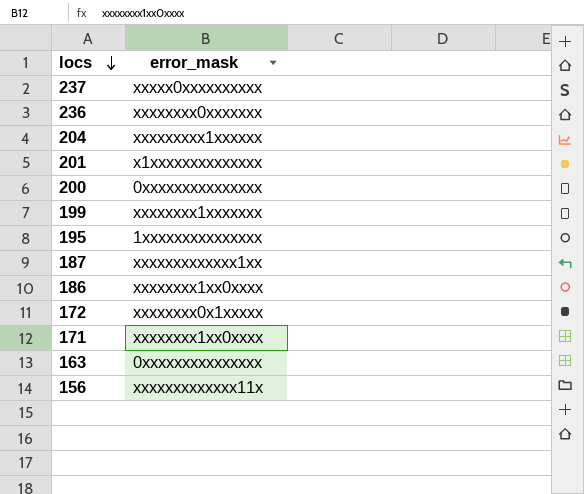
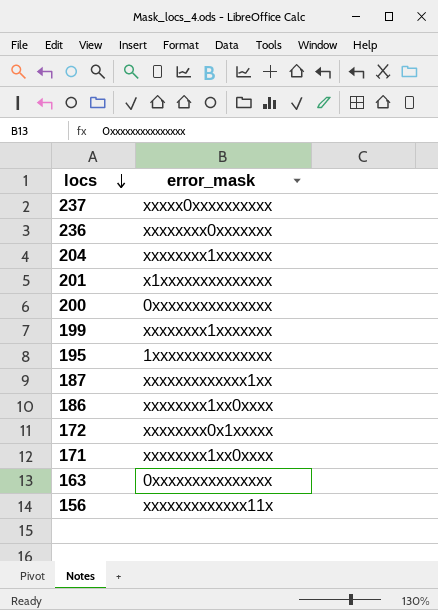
204 | error_mask: xxxxxxxxx1xxxxxx -> xxxxxxxx1xxxxxxx

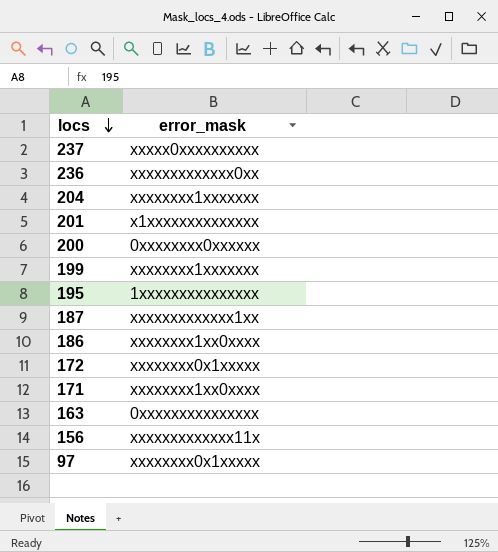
236 | error_mask: xxxxxxxx0xxxxxxx -> xxxxxxxxxxxxx0xx
200 | error_mask: 0xxxxxxxxxxxxxxx -> 0xxxxxxxx0xxxxxx
row 97: none -> xxxxxxxx0x1xxxxx

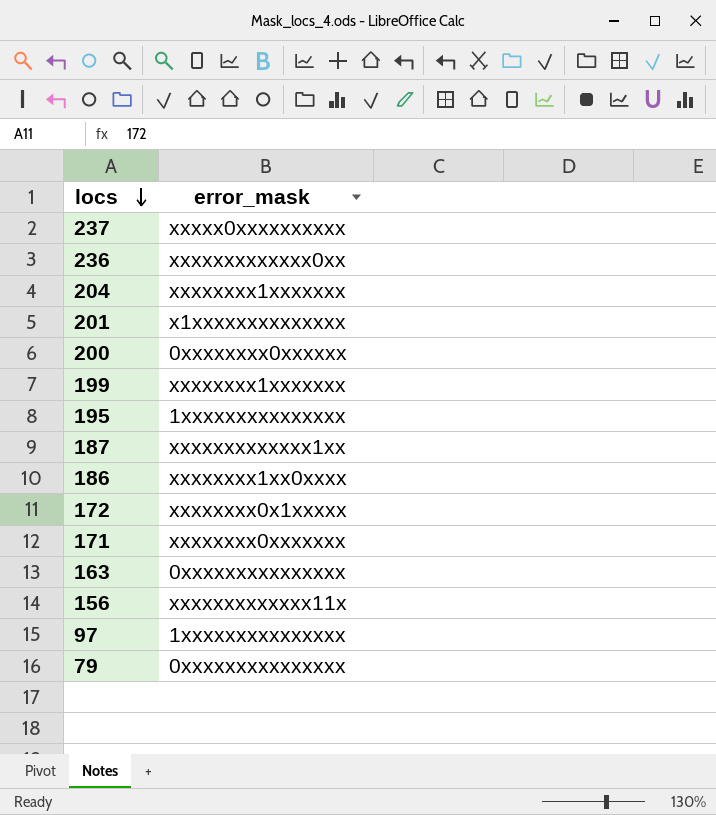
171 | error_mask: xxxxxxxx1xx0xxxx -> xxxxxxxx0xxxxxxx
97 | error_mask: xxxxxxxx0x1xxxxx -> 1xxxxxxxxxxxxxxx
row 79: none -> 0xxxxxxxxxxxxxxx

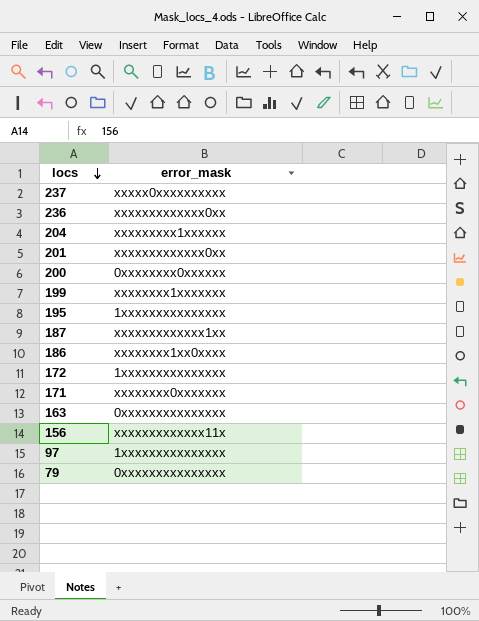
204 | error_mask: xxxxxxxx1xxxxxxx -> xxxxxxxxx1xxxxxx
201 | error_mask: x1xxxxxxxxxxxxxx -> xxxxxxxxxxxxx0xx
172 | error_mask: xxxxxxxx0x1xxxxx -> 1xxxxxxxxxxxxxxx

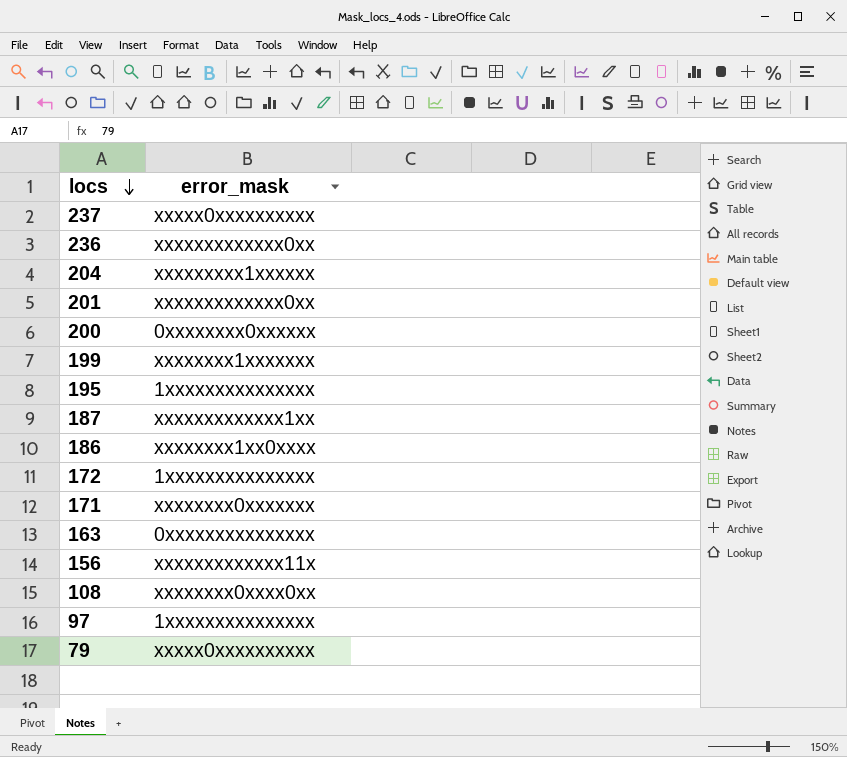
row 108: none -> xxxxxxxx0xxxx0xx
79 | error_mask: 0xxxxxxxxxxxxxxx -> xxxxx0xxxxxxxxxx

